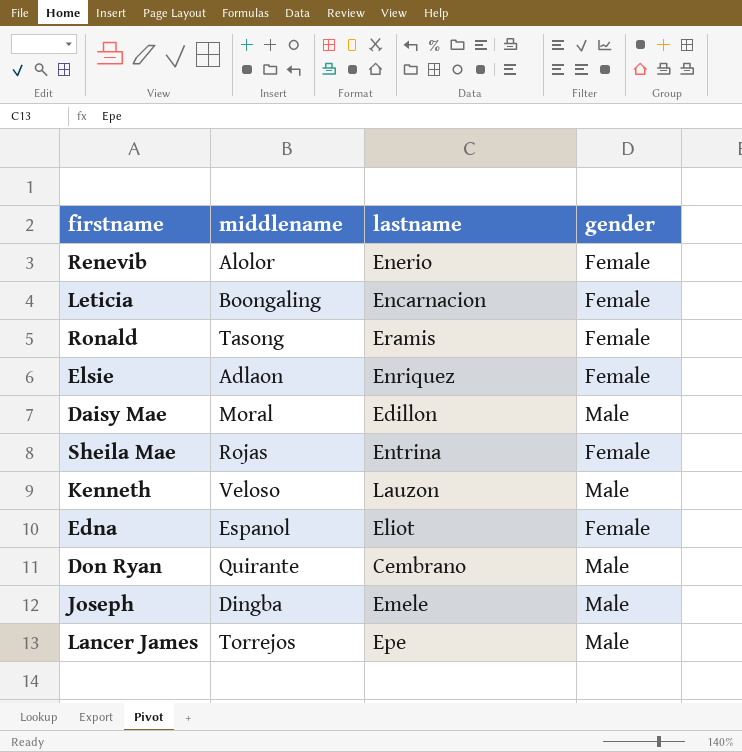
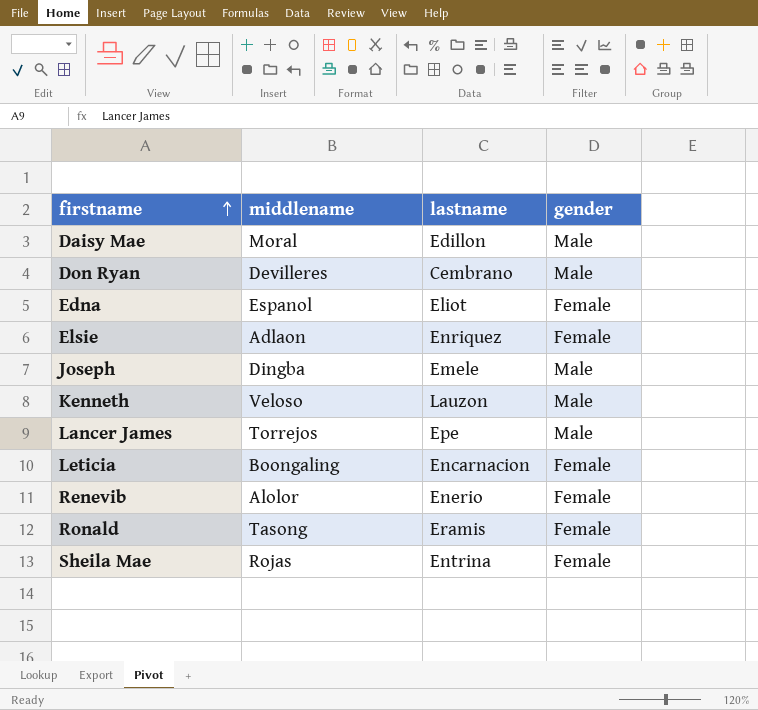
row order: none -> firstname ascending
Don Ryan | middlename: Quirante -> Devilleres

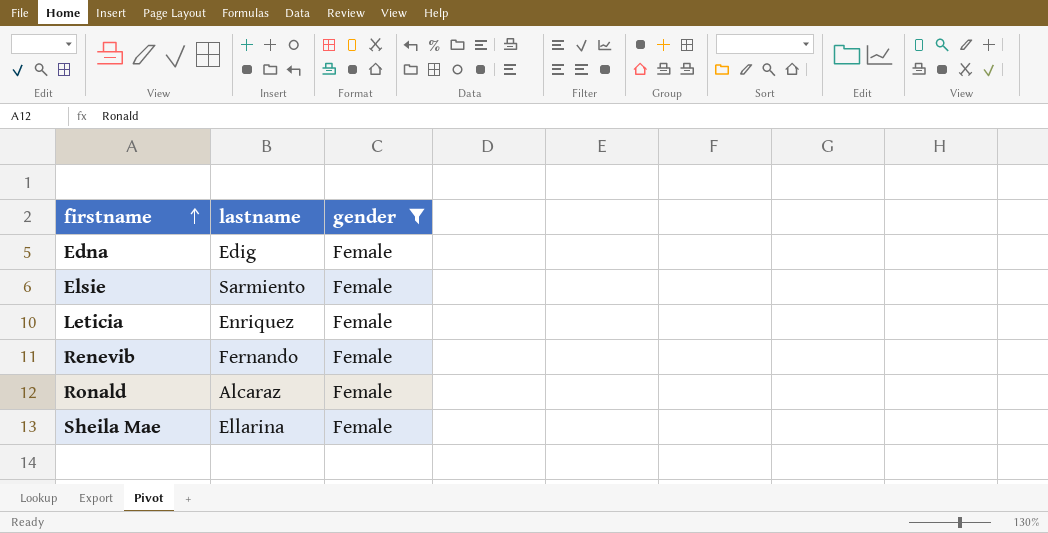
filter: none -> gender = Female
column middlename | position: 2 -> none
Edna | lastname: Eliot -> Edig
Elsie | lastname: Enriquez -> Sarmiento
Leticia | lastname: Encarnacion -> Enriquez
Renevib | lastname: Enerio -> Fernando
Ronald | lastname: Eramis -> Alcaraz
Sheila Mae | lastname: Entrina -> Ellarina

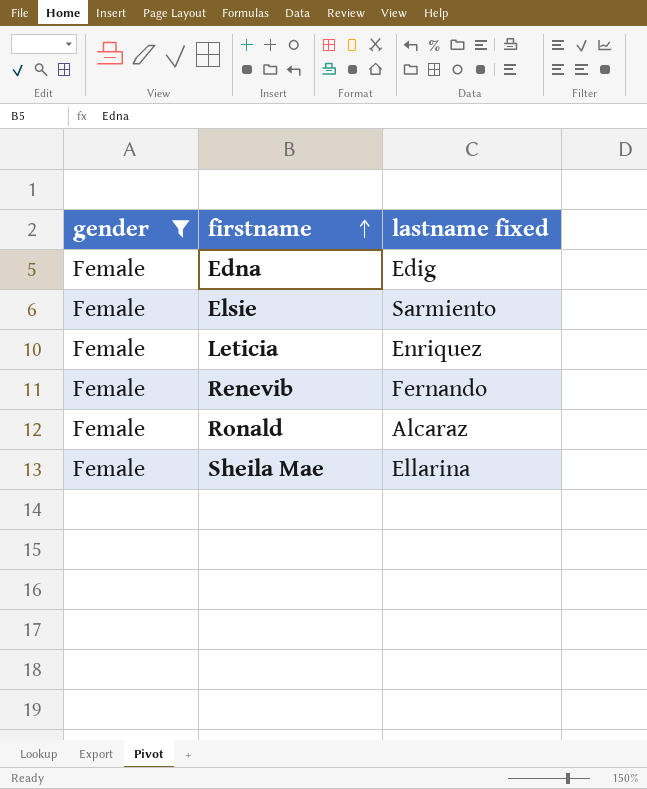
column gender | position: 3 -> 1
column name: lastname -> lastname fixed

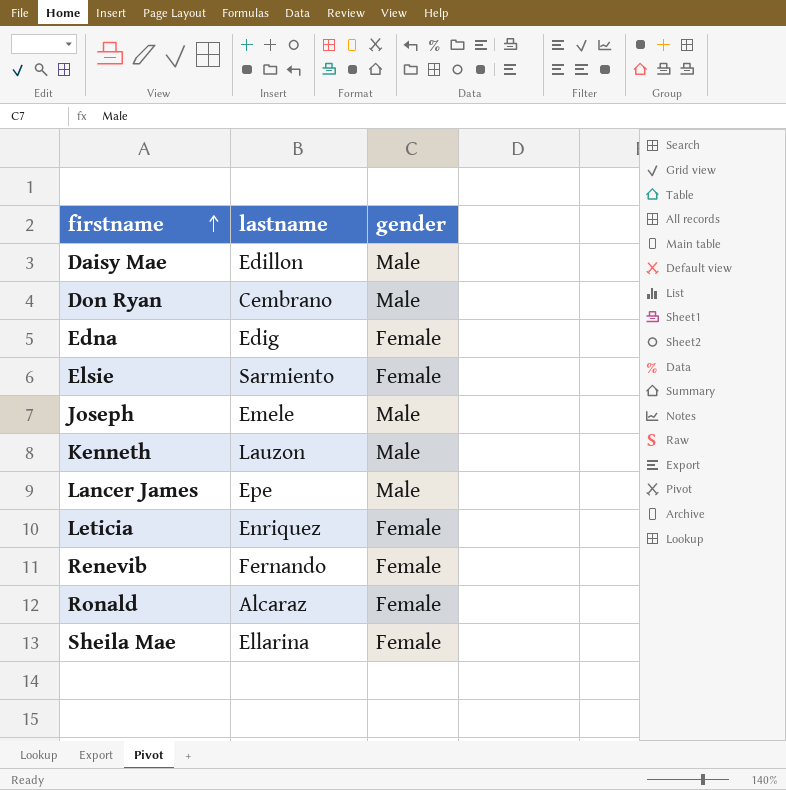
filter: gender = Female -> none
column name: lastname fixed -> lastname
column gender | position: 1 -> 3

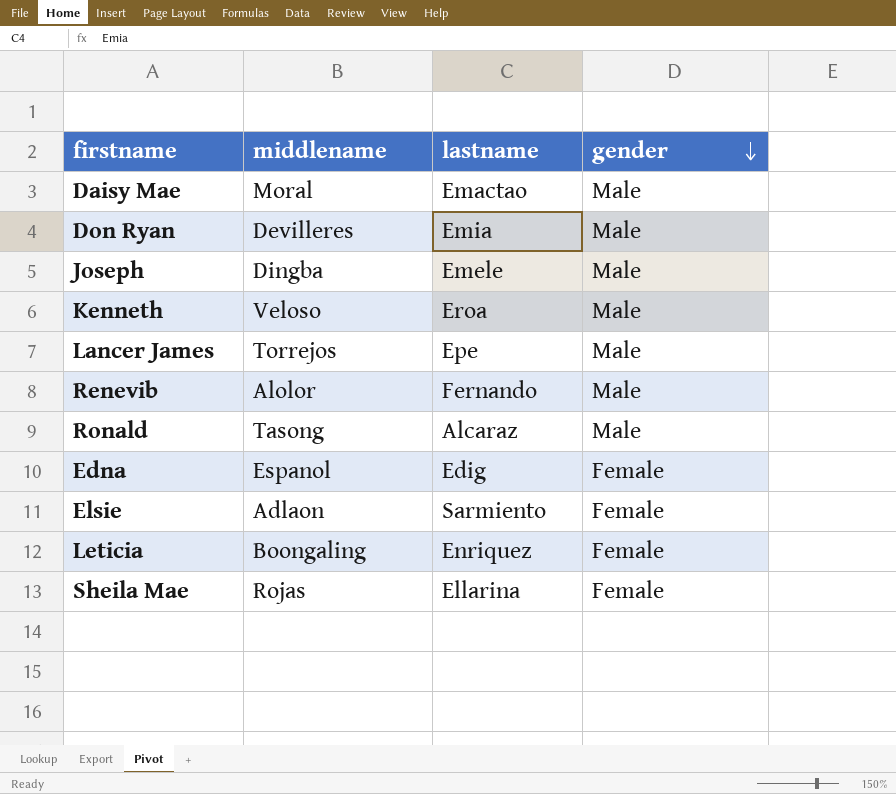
row order: firstname ascending -> gender descending
column middlename | position: none -> 2
Daisy Mae | lastname: Edillon -> Emactao
Don Ryan | lastname: Cembrano -> Emia
Kenneth | lastname: Lauzon -> Eroa
Renevib | gender: Female -> Male
Ronald | gender: Female -> Male

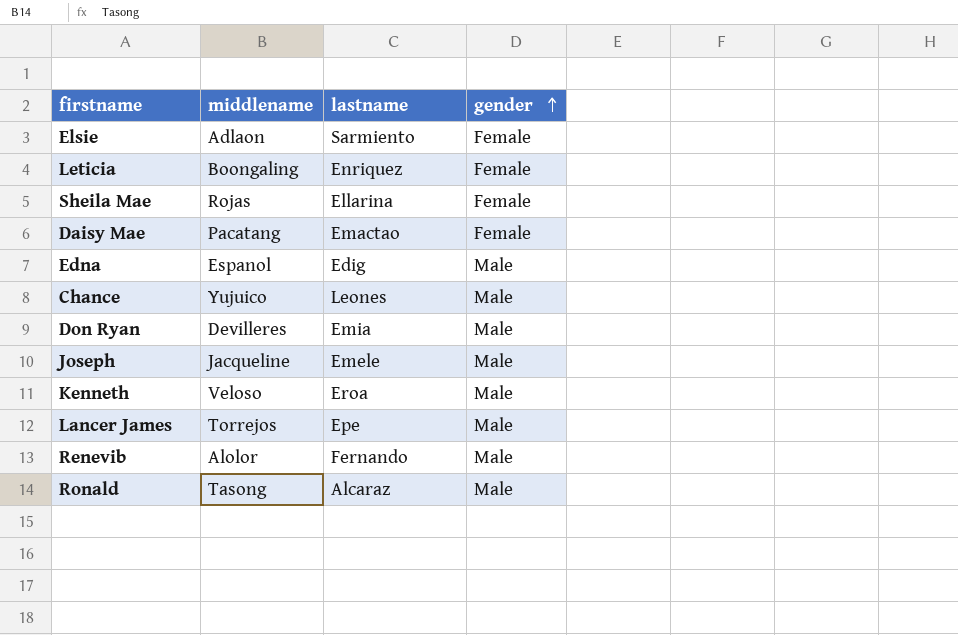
row order: gender descending -> gender ascending
Daisy Mae | middlename: Moral -> Pacatang
Daisy Mae | gender: Male -> Female
Edna | gender: Female -> Male
row Chance: none -> Yujuico | Leones | Male
Joseph | middlename: Dingba -> Jacqueline

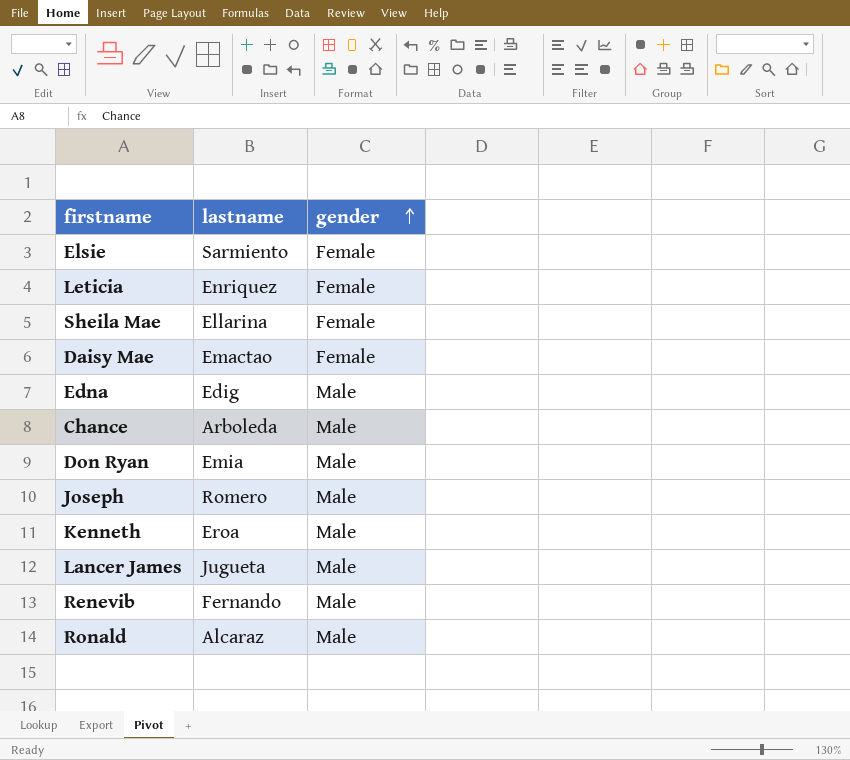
column middlename | position: 2 -> none
Chance | lastname: Leones -> Arboleda
Joseph | lastname: Emele -> Romero
Lancer James | lastname: Epe -> Jugueta

